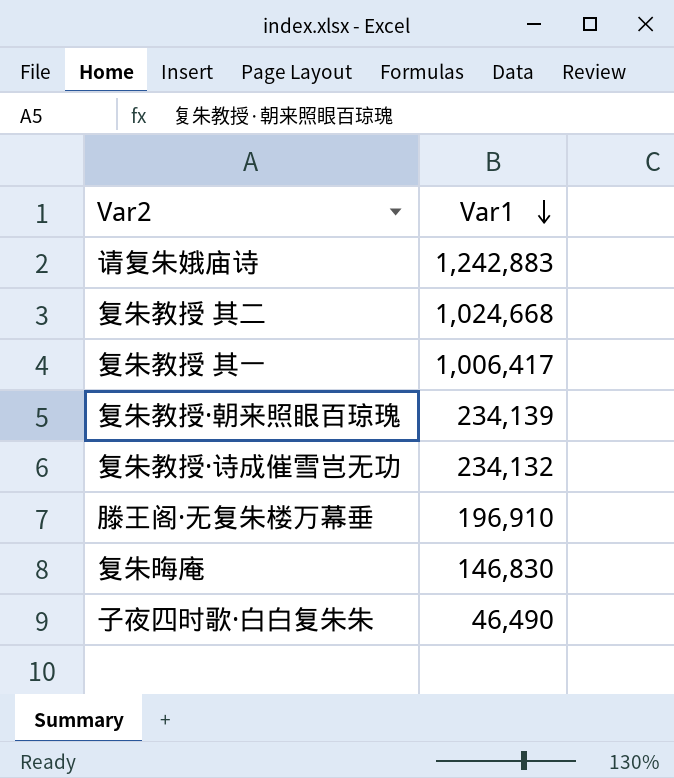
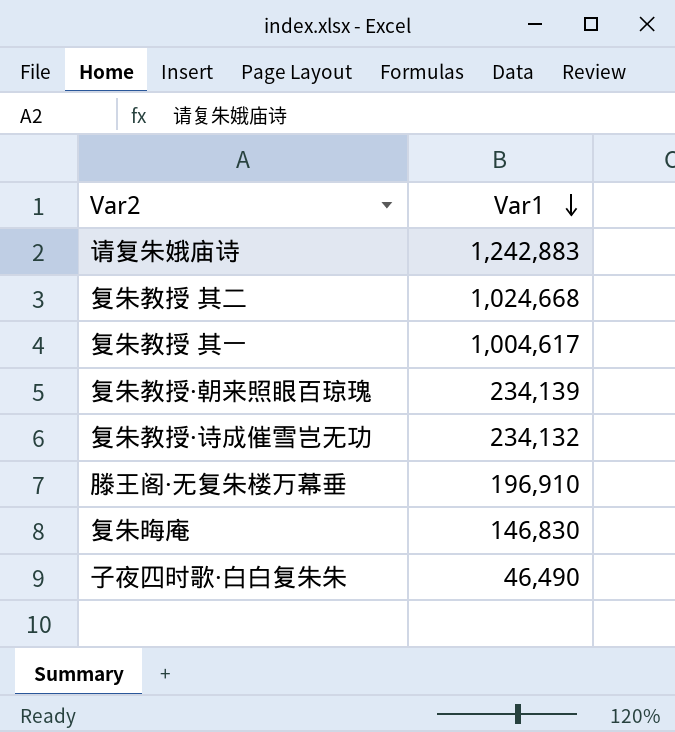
复朱教授 其一 | Var1: 1,006,417 -> 1,004,617

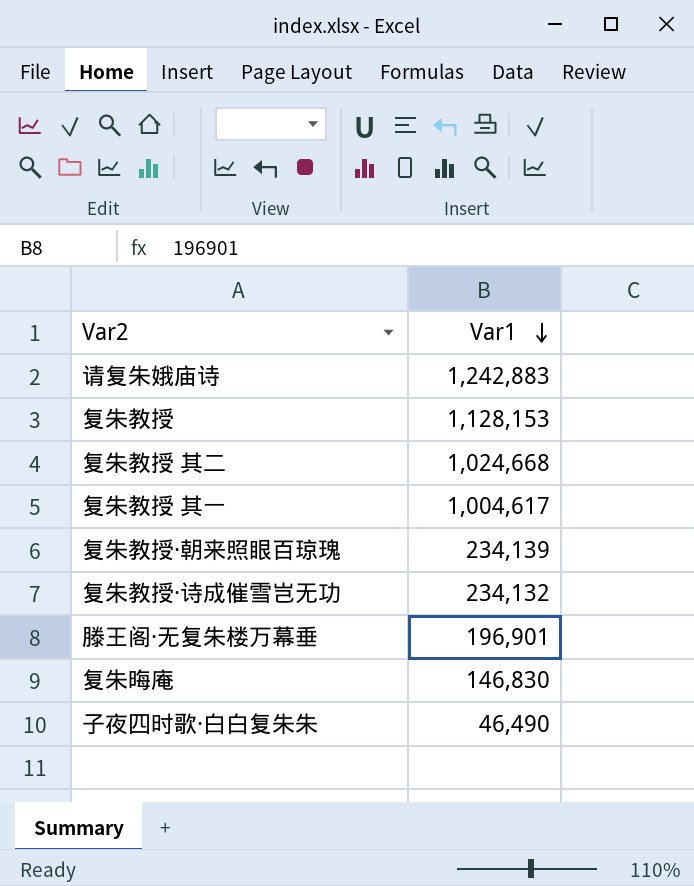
row 复朱教授: none -> 1,128,153
滕王阁·无复朱楼万幕垂 | Var1: 196,910 -> 196,901

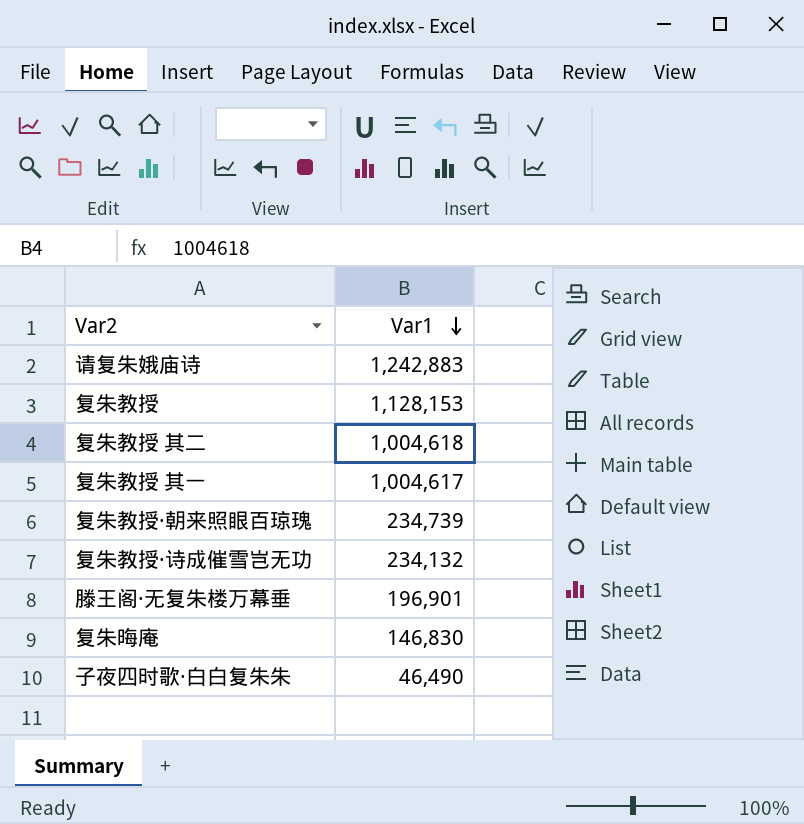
复朱教授 其二 | Var1: 1,024,668 -> 1,004,618
复朱教授·朝来照眼百琼瑰 | Var1: 234,139 -> 234,739

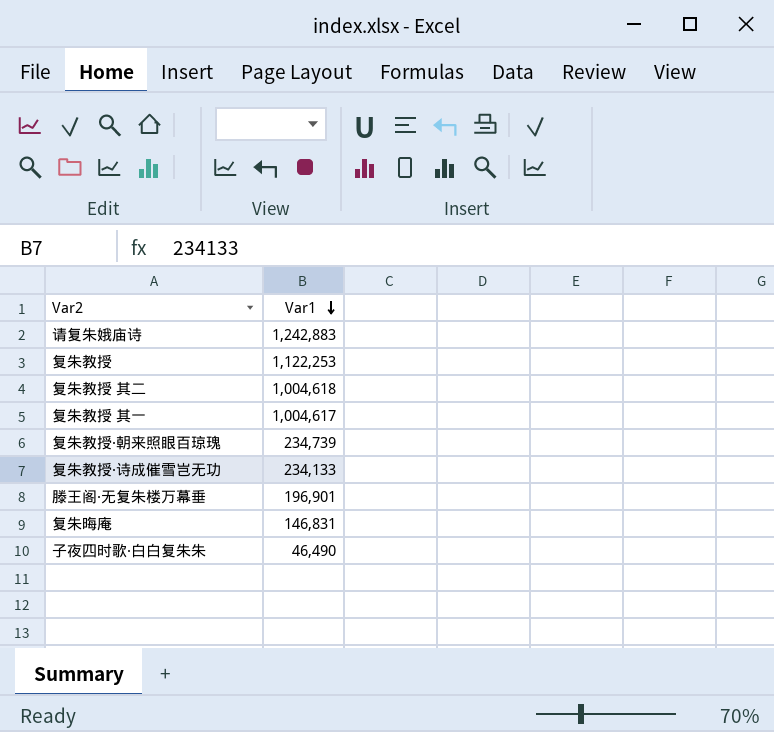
复朱教授 | Var1: 1,128,153 -> 1,122,253
复朱教授·诗成催雪岂无功 | Var1: 234,132 -> 234,133
复朱晦庵 | Var1: 146,830 -> 146,831

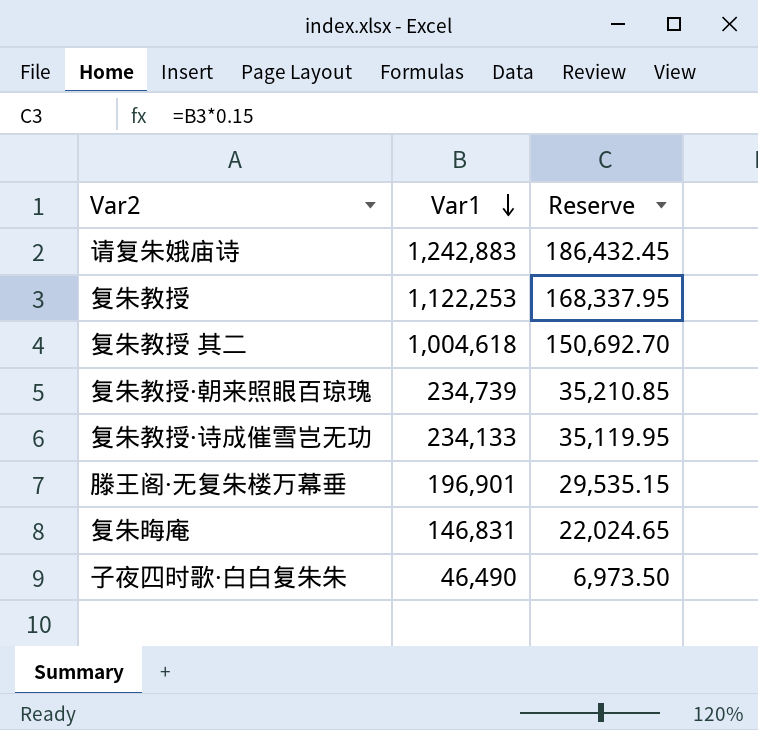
column Reserve | formula: none -> [Var1] * 0.15
row 复朱教授 其一: 1,004,617 -> none

